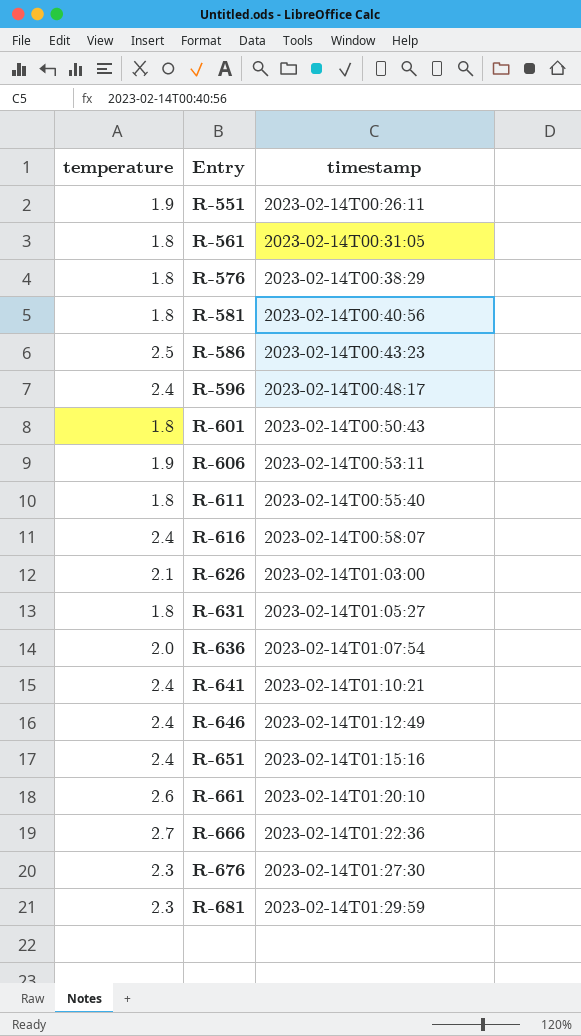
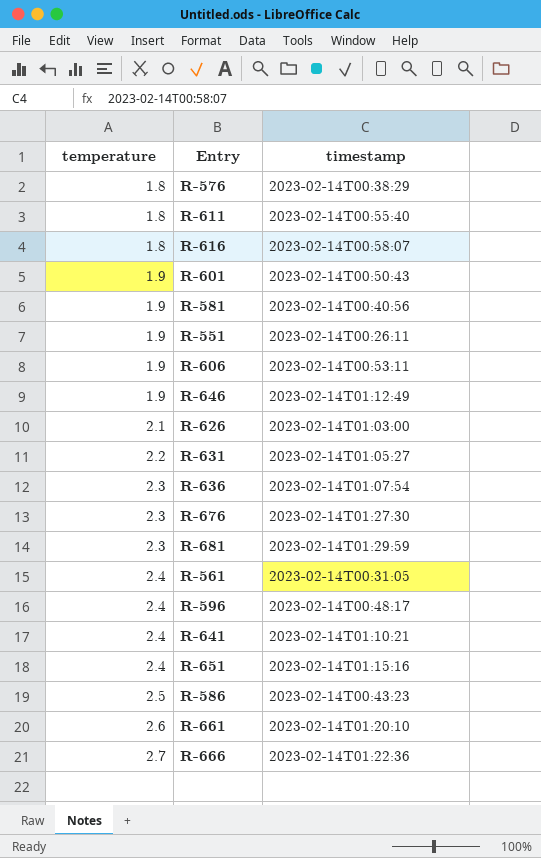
row order: Entry ascending -> temperature ascending
R-616 | temperature: 2.4 -> 1.8
R-601 | temperature: 1.8 -> 1.9
R-581 | temperature: 1.8 -> 1.9
R-646 | temperature: 2.4 -> 1.9
R-631 | temperature: 1.8 -> 2.2
R-636 | temperature: 2.0 -> 2.3
R-561 | temperature: 1.8 -> 2.4

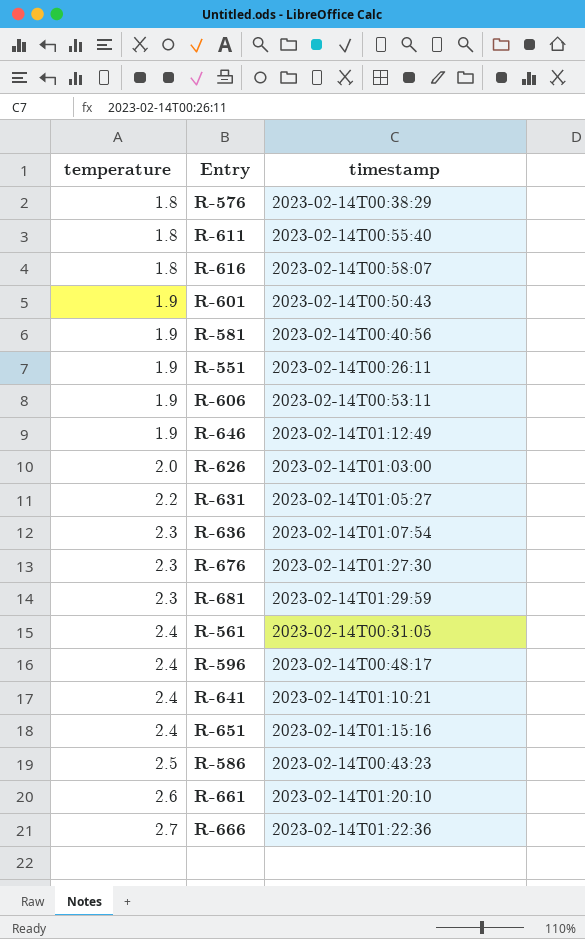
R-626 | temperature: 2.1 -> 2.0

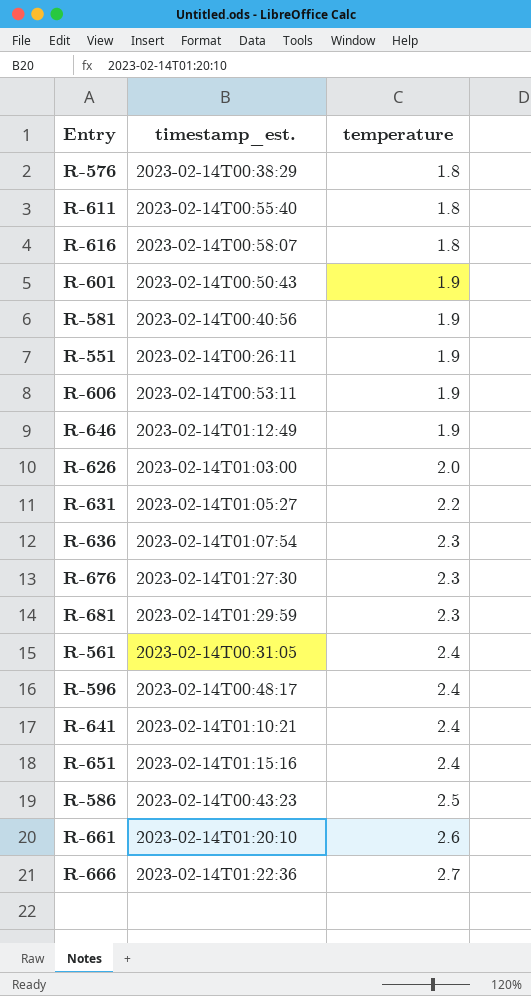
column name: timestamp -> timestamp_est.
column temperature | position: 1 -> 3

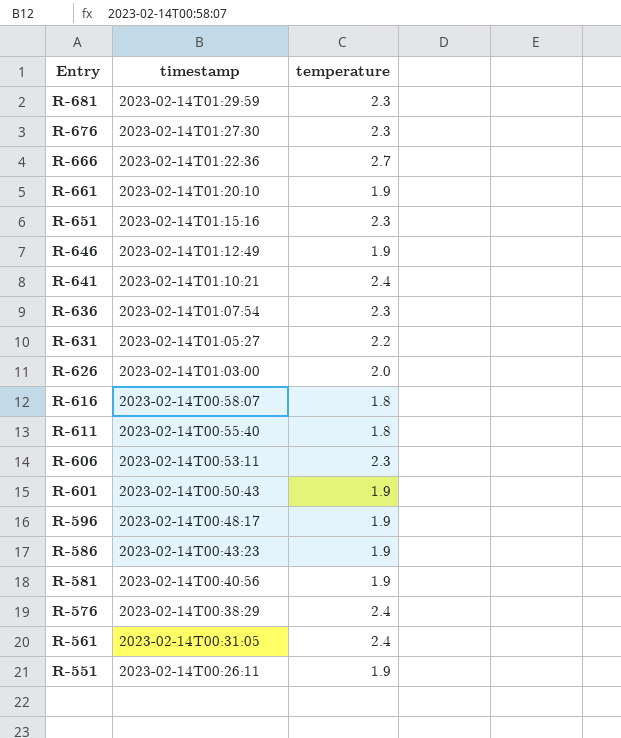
row order: temperature ascending -> Entry descending
column name: timestamp_est. -> timestamp
R-661 | temperature: 2.6 -> 1.9
R-651 | temperature: 2.4 -> 2.3
R-606 | temperature: 1.9 -> 2.3
R-596 | temperature: 2.4 -> 1.9
R-586 | temperature: 2.5 -> 1.9
R-576 | temperature: 1.8 -> 2.4

